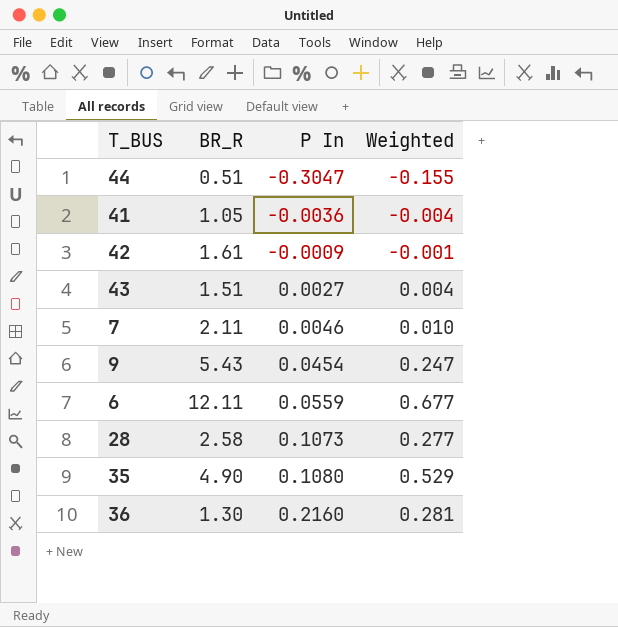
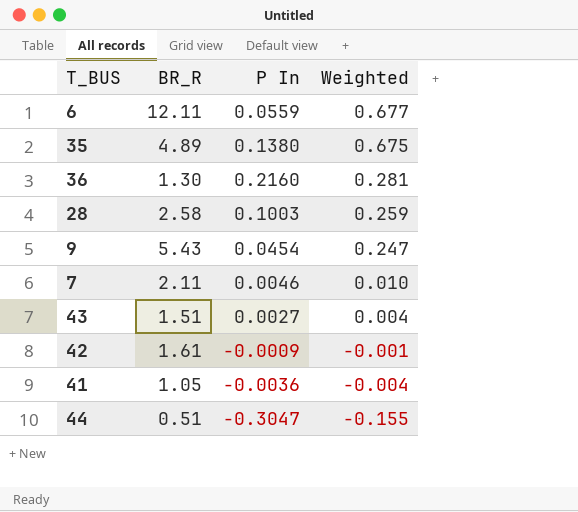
row order: P In ascending -> Weighted descending
35 | BR_R: 4.90 -> 4.89
35 | P In: 0.1080 -> 0.1380
35 | Weighted: 0.529 -> 0.675
28 | P In: 0.1073 -> 0.1003
28 | Weighted: 0.277 -> 0.259

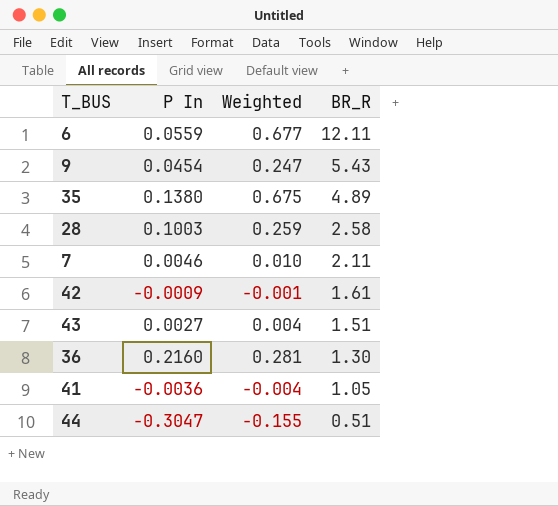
row order: Weighted descending -> BR_R descending
column BR_R | position: 2 -> 4

